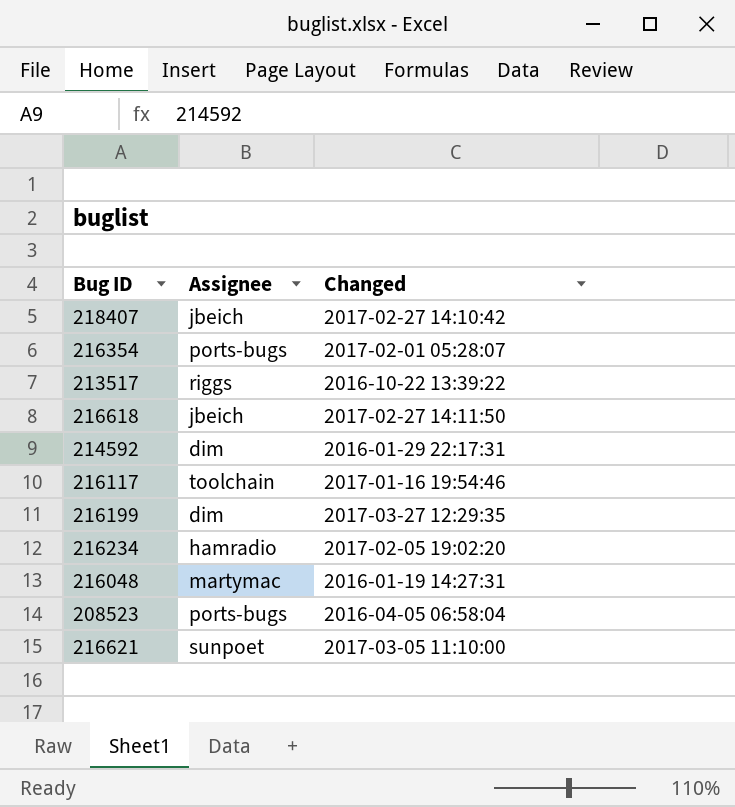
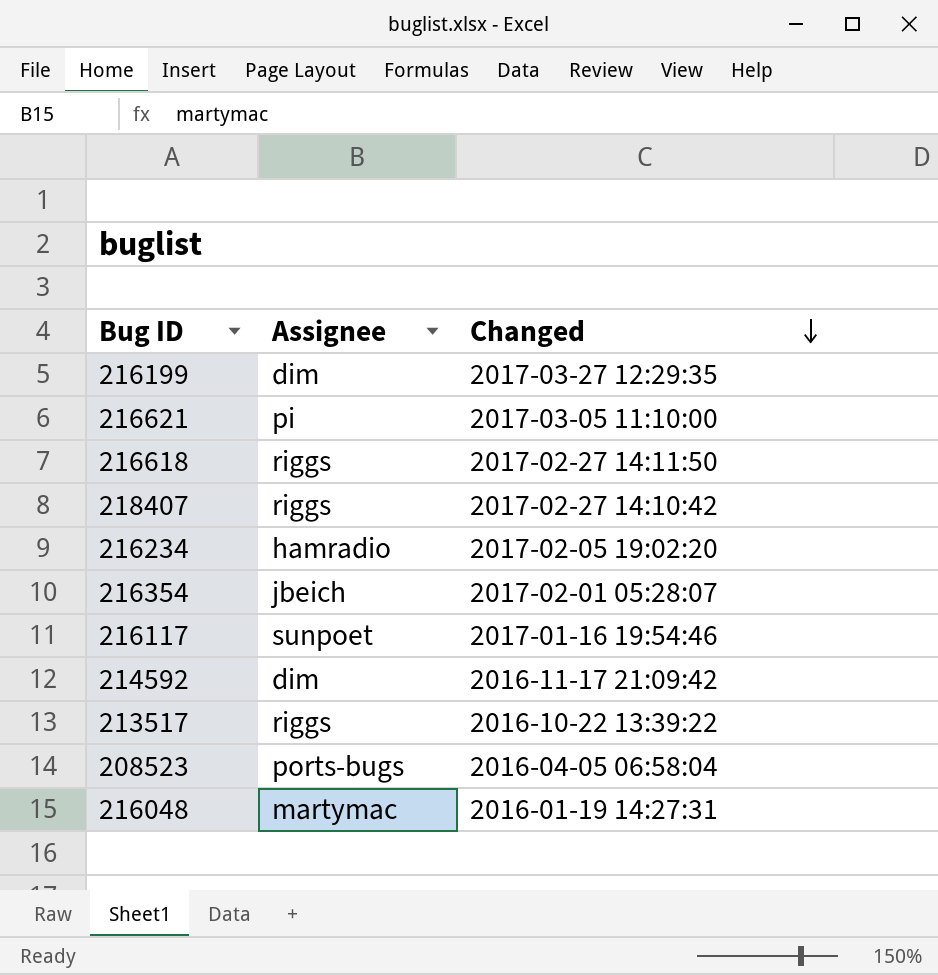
row order: none -> Changed descending
216621 | Assignee: sunpoet -> pi
216618 | Assignee: jbeich -> riggs
218407 | Assignee: jbeich -> riggs
216354 | Assignee: ports-bugs -> jbeich
216117 | Assignee: toolchain -> sunpoet
214592 | Changed: 2016-01-29 22:17:31 -> 2016-11-17 21:09:42

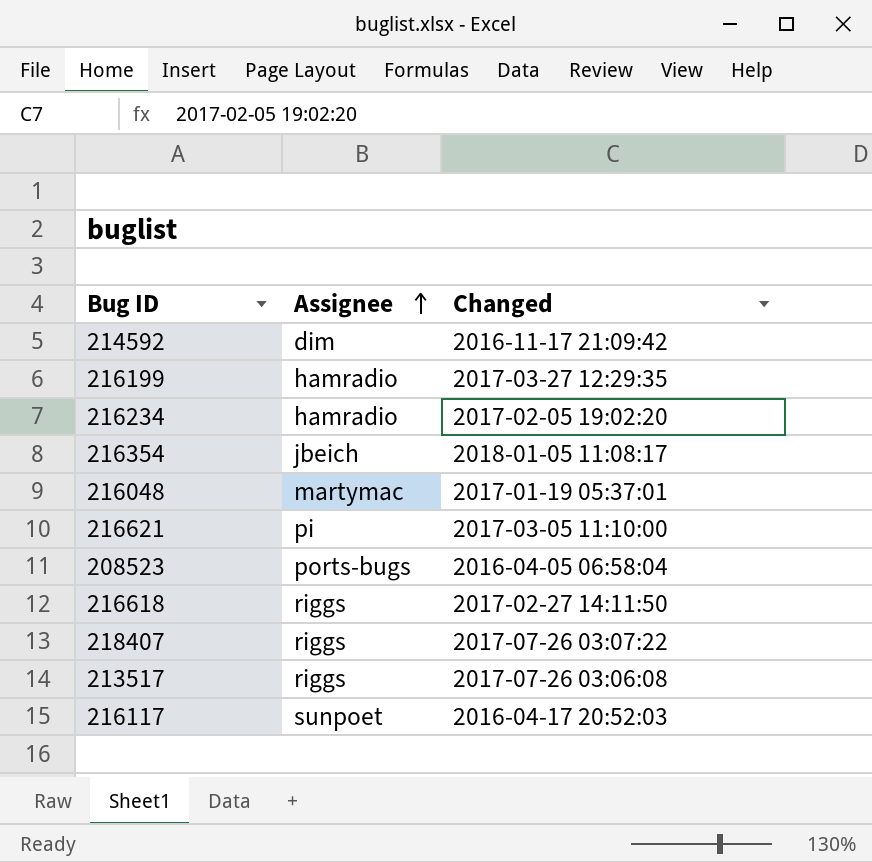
row order: Changed descending -> Assignee ascending
216199 | Assignee: dim -> hamradio
216354 | Changed: 2017-02-01 05:28:07 -> 2018-01-05 11:08:17
216048 | Changed: 2016-01-19 14:27:31 -> 2017-01-19 05:37:01
218407 | Changed: 2017-02-27 14:10:42 -> 2017-07-26 03:07:22
213517 | Changed: 2016-10-22 13:39:22 -> 2017-07-26 03:06:08
216117 | Changed: 2017-01-16 19:54:46 -> 2016-04-17 20:52:03

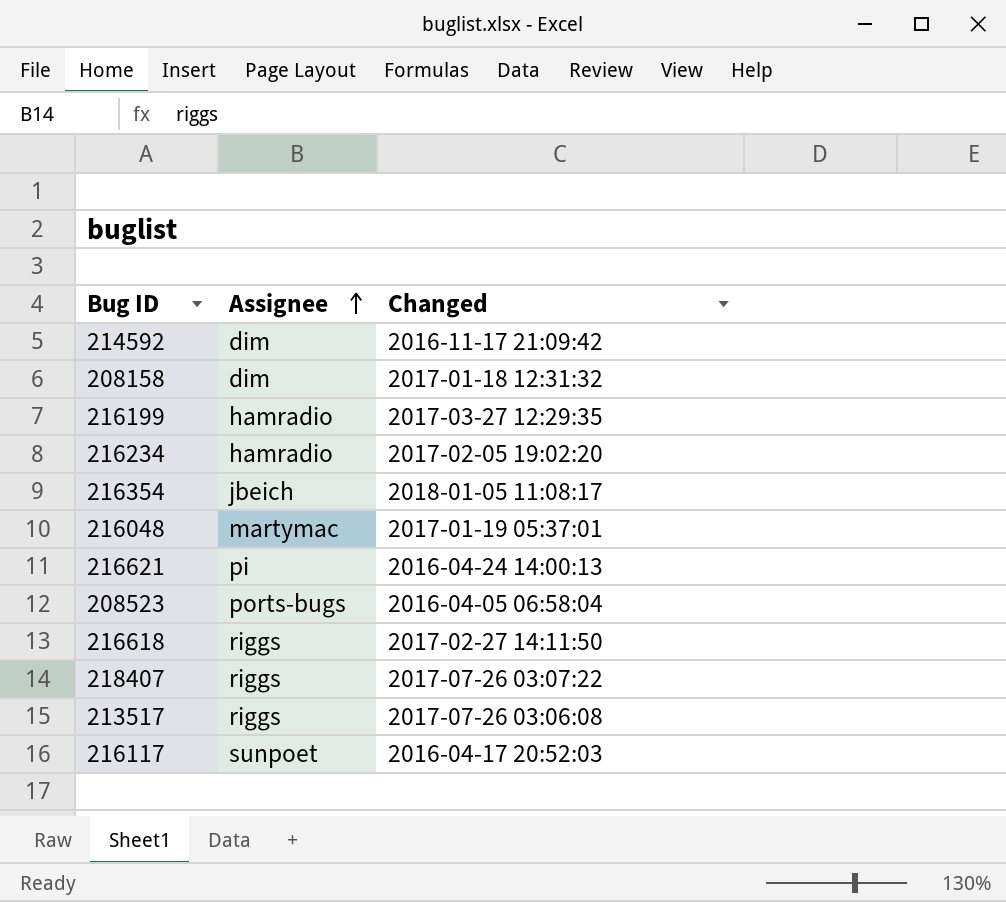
row 208158: none -> dim | 2017-01-18 12:31:32
216621 | Changed: 2017-03-05 11:10:00 -> 2016-04-24 14:00:13

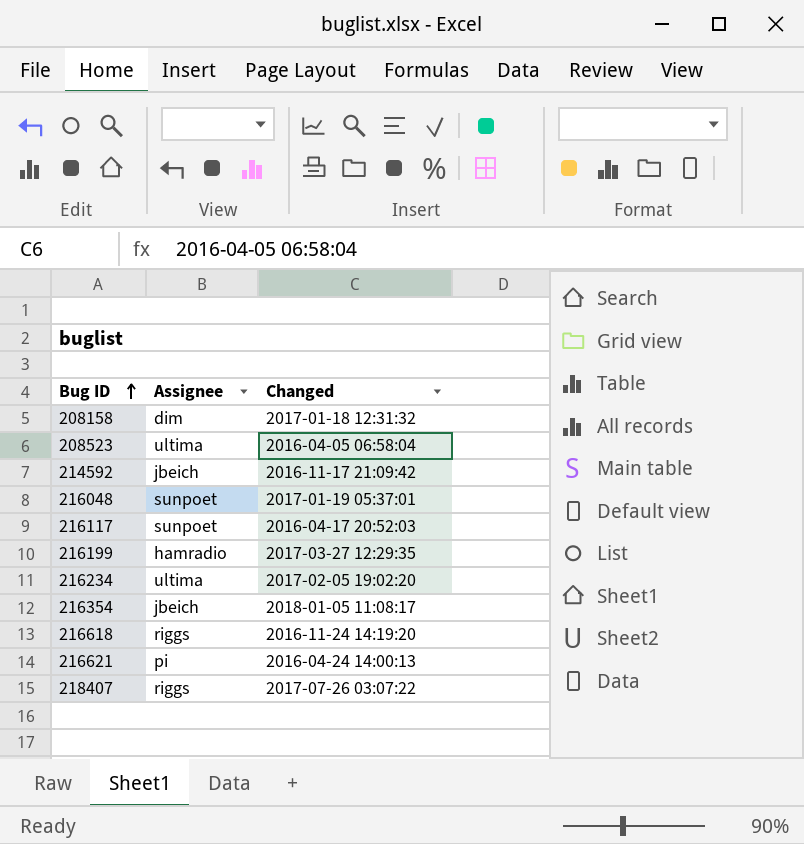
row order: Assignee ascending -> Bug ID ascending
row 213517: riggs | 2017-07-26 03:06:08 -> none
208523 | Assignee: ports-bugs -> ultima
214592 | Assignee: dim -> jbeich
216048 | Assignee: martymac -> sunpoet
216234 | Assignee: hamradio -> ultima
216618 | Changed: 2017-02-27 14:11:50 -> 2016-11-24 14:19:20

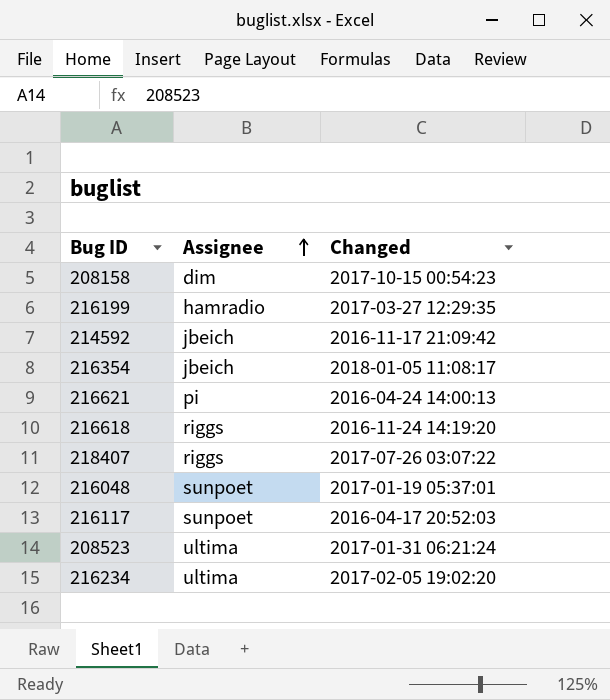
row order: Bug ID ascending -> Assignee ascending
208158 | Changed: 2017-01-18 12:31:32 -> 2017-10-15 00:54:23
208523 | Changed: 2016-04-05 06:58:04 -> 2017-01-31 06:21:24

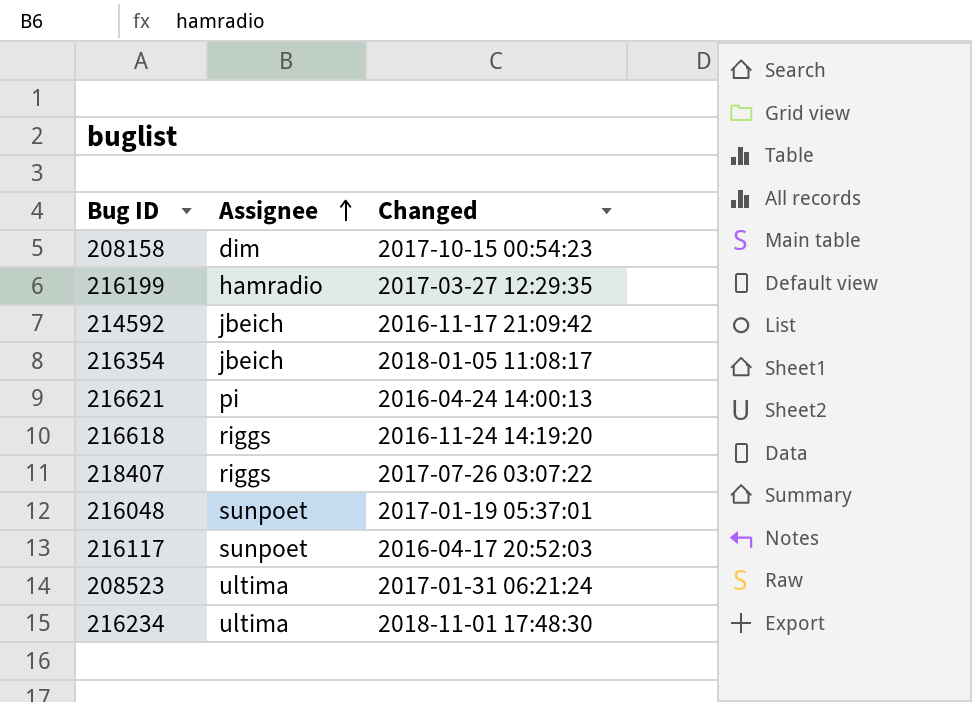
216234 | Changed: 2017-02-05 19:02:20 -> 2018-11-01 17:48:30

